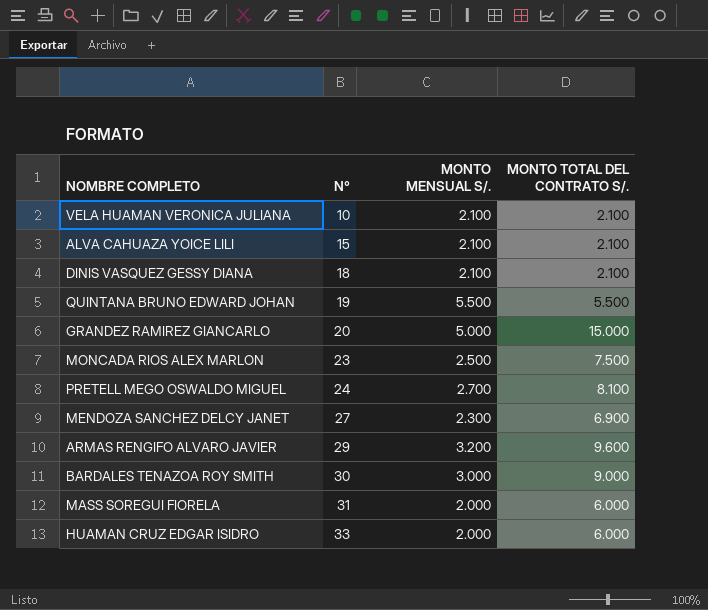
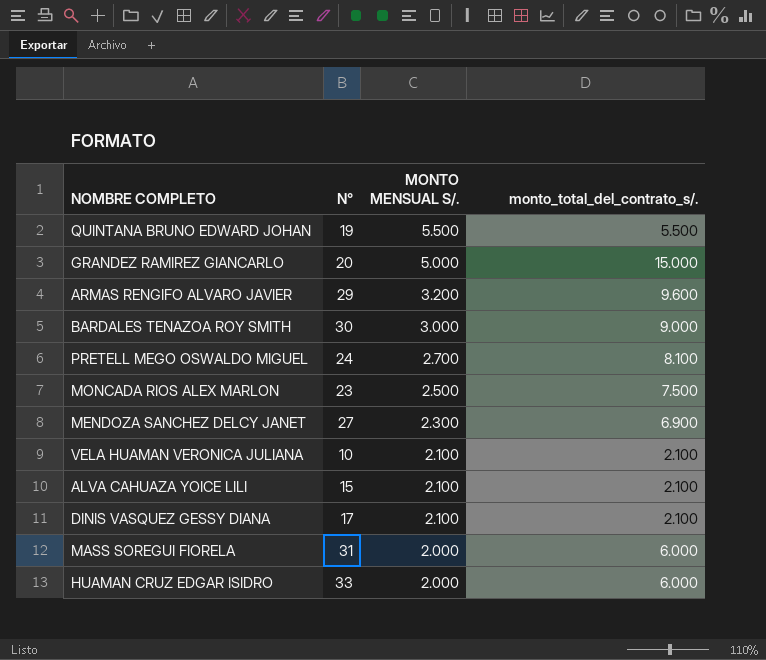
row order: N° ascending -> MONTO MENSUAL S/. descending
column name: MONTO TOTAL DEL CONTRATO S/. -> monto_total_del_contrato_s/.
DINIS VASQUEZ GESSY DIANA | N°: 18 -> 17

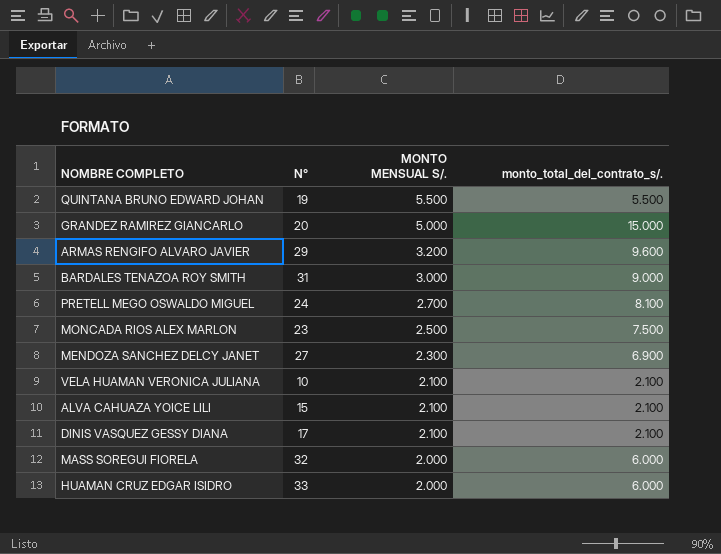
BARDALES TENAZOA ROY SMITH | N°: 30 -> 31
MASS SOREGUI FIORELA | N°: 31 -> 32

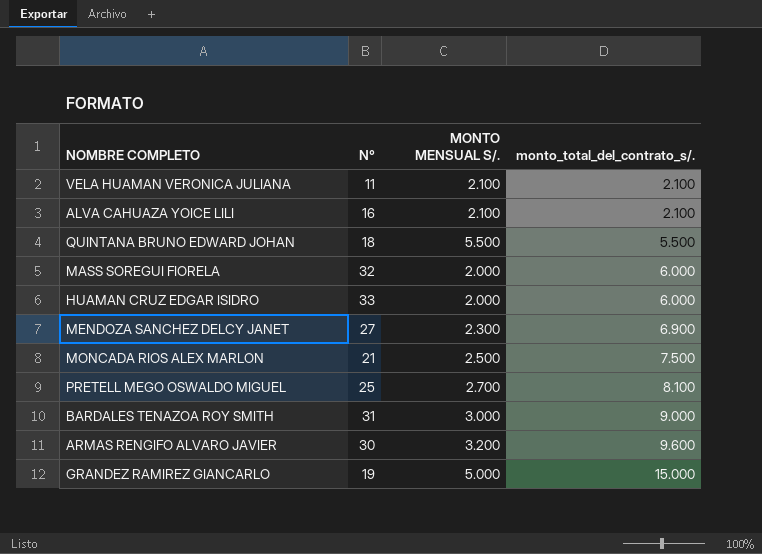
row order: MONTO MENSUAL S/. descending -> monto_total_del_contrato_s/. ascending
row DINIS VASQUEZ GESSY DIANA: 17 | 2.100 | 2.100 -> none
VELA HUAMAN VERONICA JULIANA | N°: 10 -> 11
ALVA CAHUAZA YOICE LILI | N°: 15 -> 16
QUINTANA BRUNO EDWARD JOHAN | N°: 19 -> 18
MONCADA RIOS ALEX MARLON | N°: 23 -> 21
PRETELL MEGO OSWALDO MIGUEL | N°: 24 -> 25
ARMAS RENGIFO ALVARO JAVIER | N°: 29 -> 30
GRANDEZ RAMIREZ GIANCARLO | N°: 20 -> 19

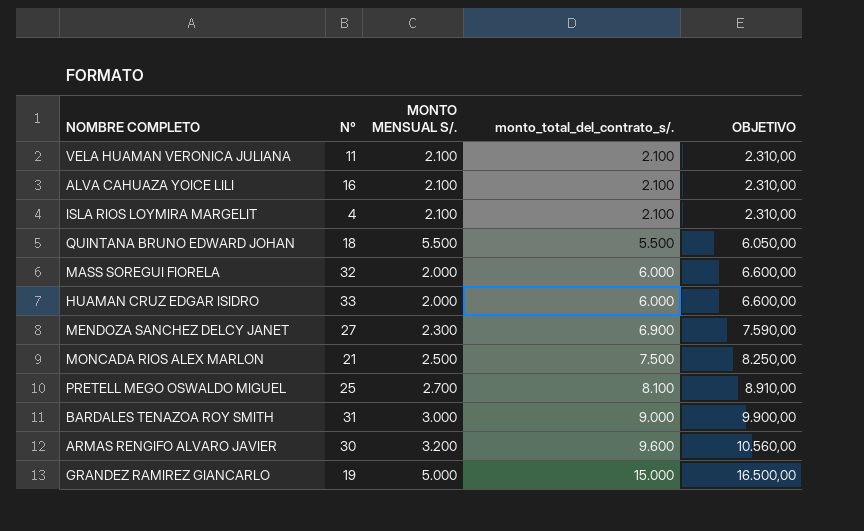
column OBJETIVO | formula: none -> [monto_total_del_contrato_s/.] * 1,1
row ISLA RIOS LOYMIRA MARGELIT: none -> 4 | 2.100 | 2.100 | 2.310,00

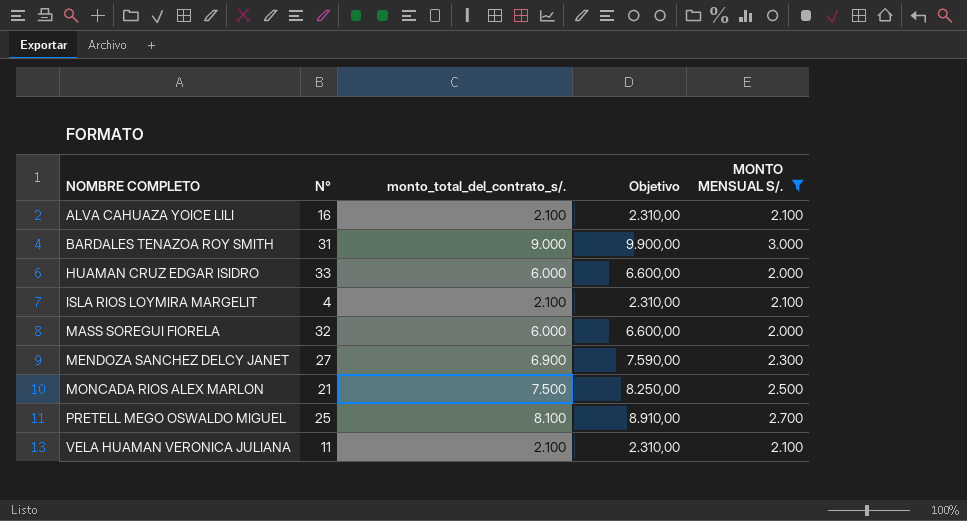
filter: none -> MONTO MENSUAL S/. <= 3.000
row order: monto_total_del_contrato_s/. ascending -> NOMBRE COMPLETO ascending
column name: OBJETIVO -> Objetivo
column MONTO MENSUAL S/. | position: 3 -> 5

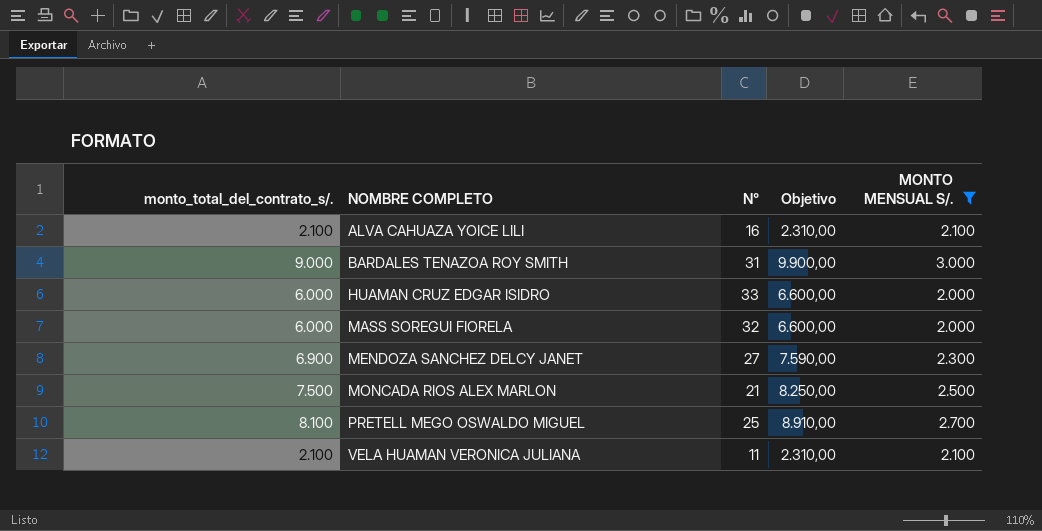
column monto_total_del_contrato_s/. | position: 3 -> 1
row ISLA RIOS LOYMIRA MARGELIT: 4 | 2.100 | 2.310,00 | 2.100 -> none

